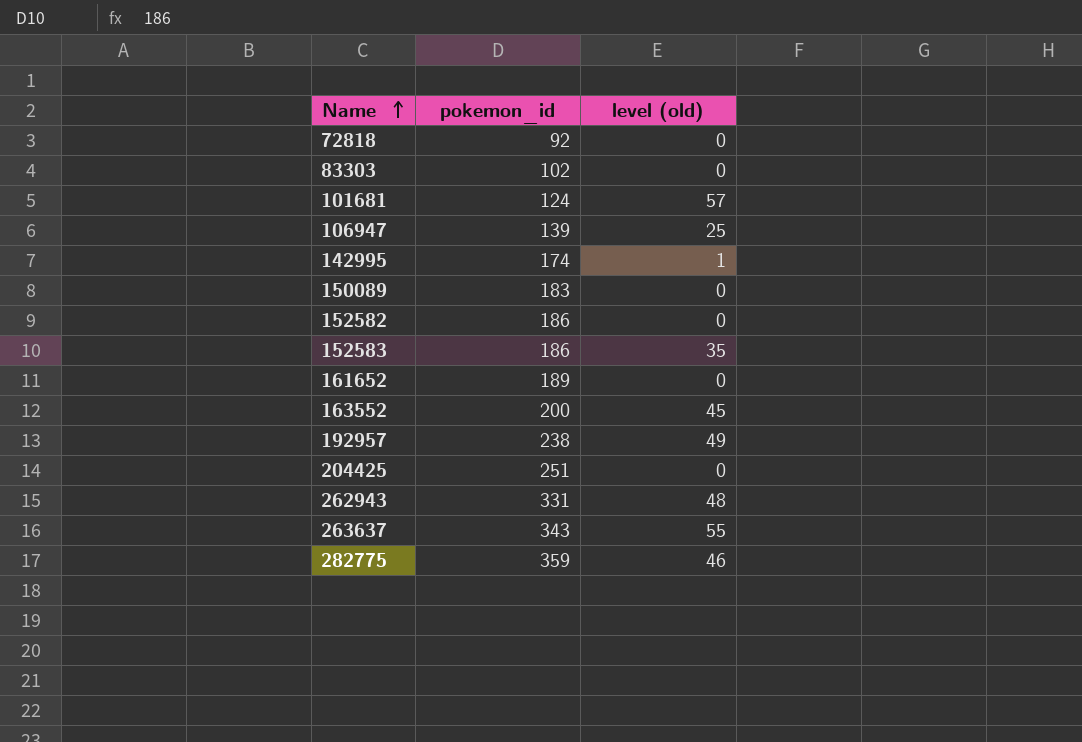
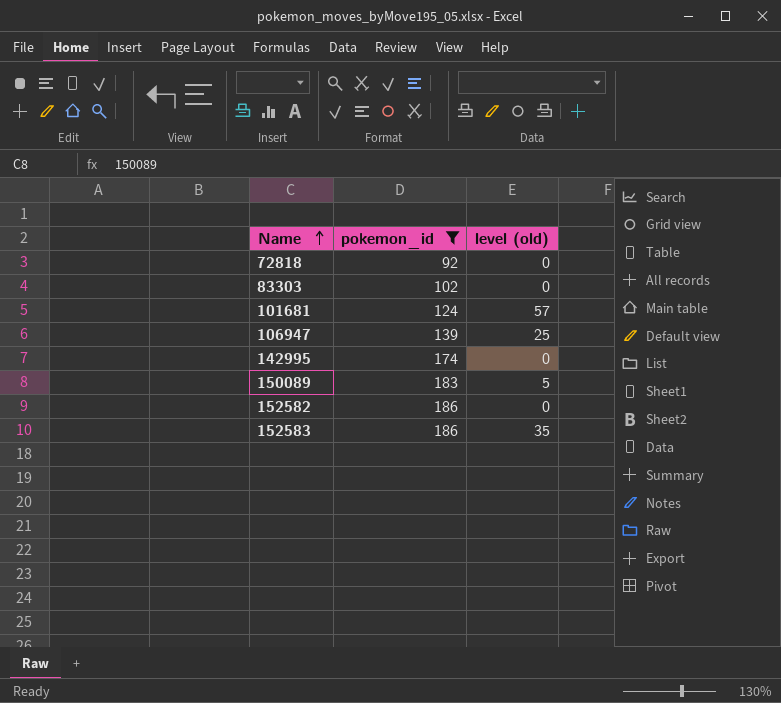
filter: none -> pokemon_id <= 186
142995 | level (old): 1 -> 0
150089 | level (old): 0 -> 5

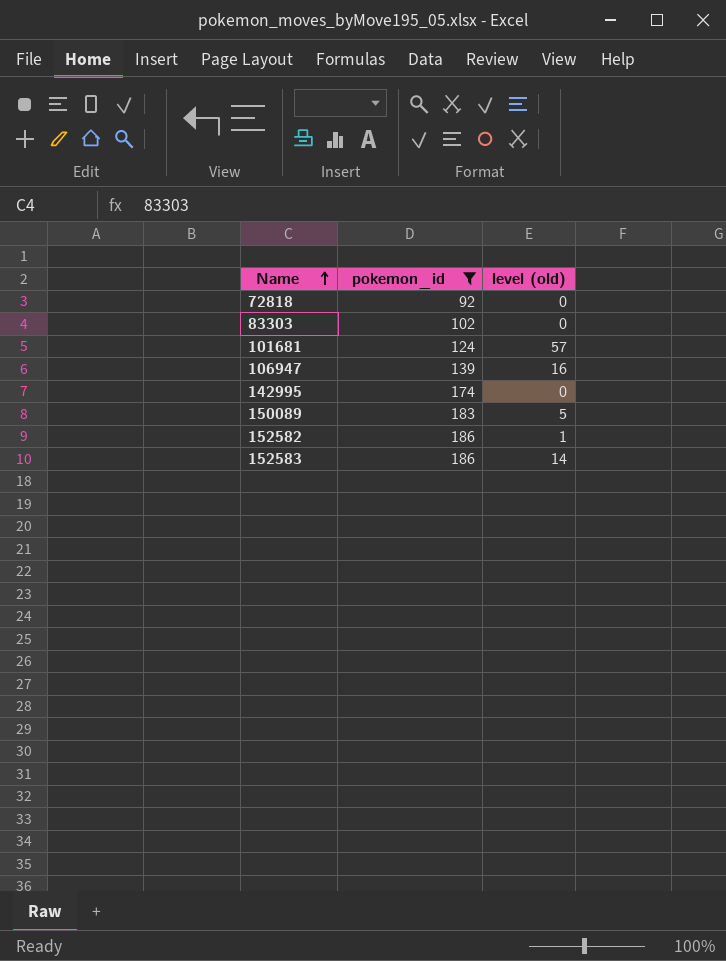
106947 | level (old): 25 -> 16
152582 | level (old): 0 -> 1
152583 | level (old): 35 -> 14

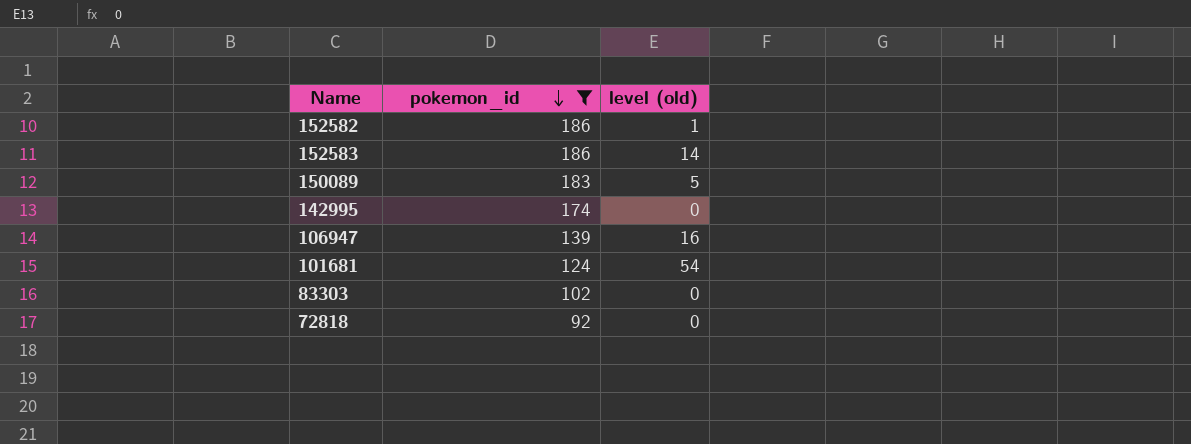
row order: Name ascending -> pokemon_id descending
101681 | level (old): 57 -> 54

